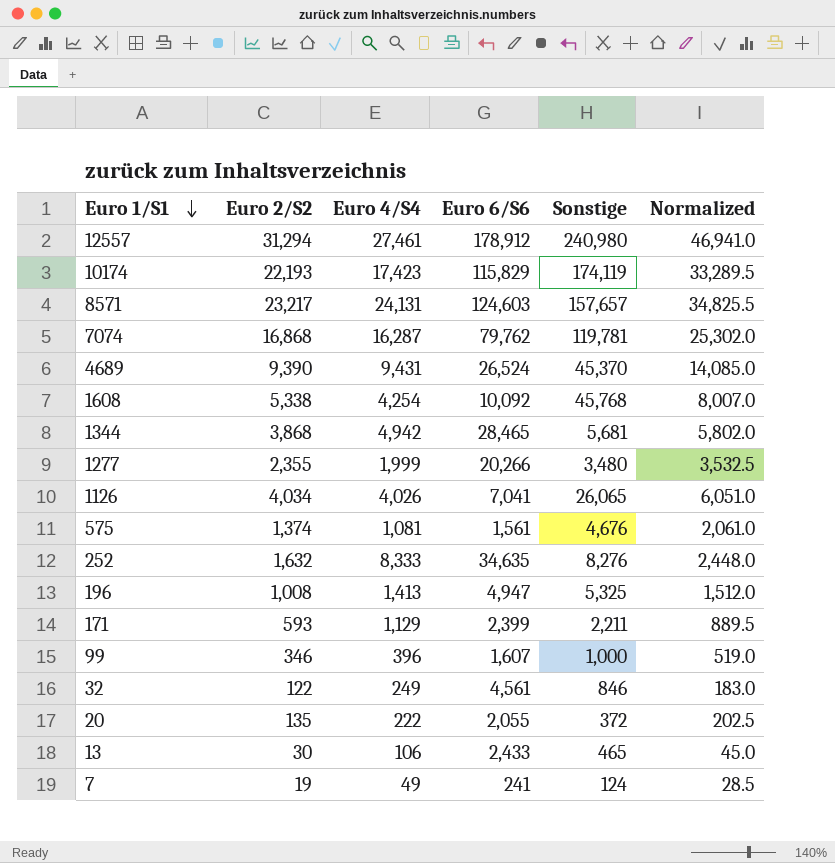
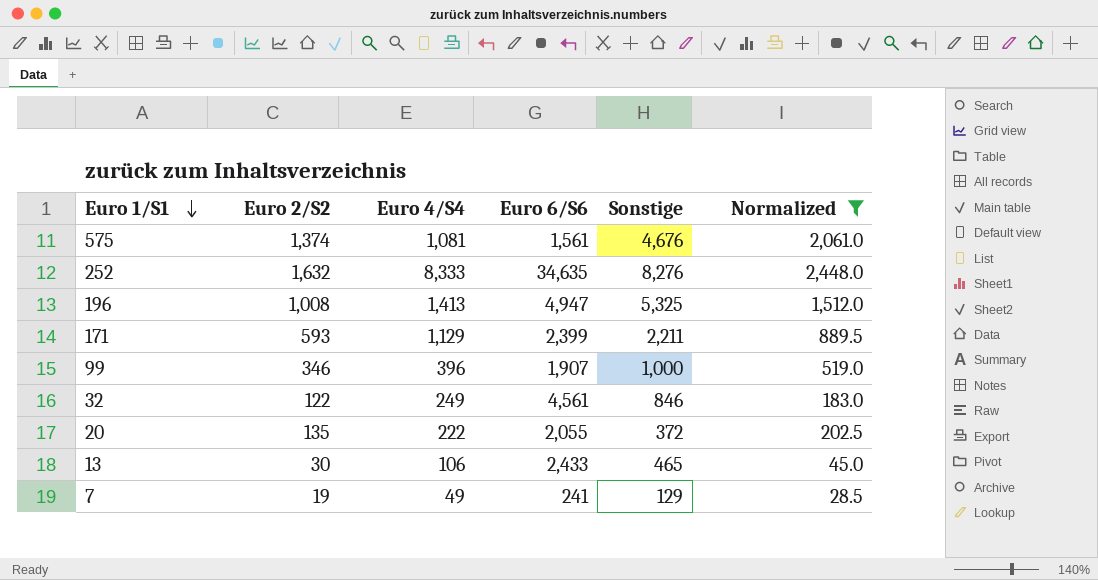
filter: none -> Normalized <= 2,448.0
99 | Euro 6/S6: 1,607 -> 1,907
7 | Sonstige: 124 -> 129

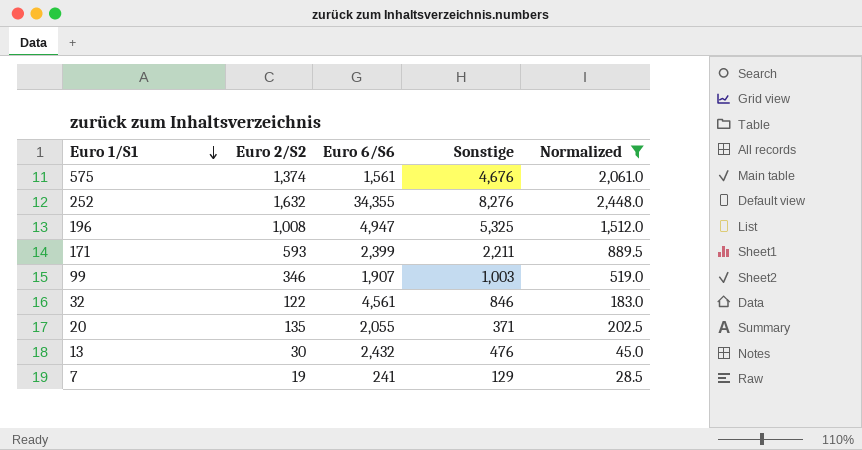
column Euro 4/S4 | position: 3 -> none
252 | Euro 6/S6: 34,635 -> 34,355
99 | Sonstige: 1,000 -> 1,003
20 | Sonstige: 372 -> 371
13 | Euro 6/S6: 2,433 -> 2,432
13 | Sonstige: 465 -> 476

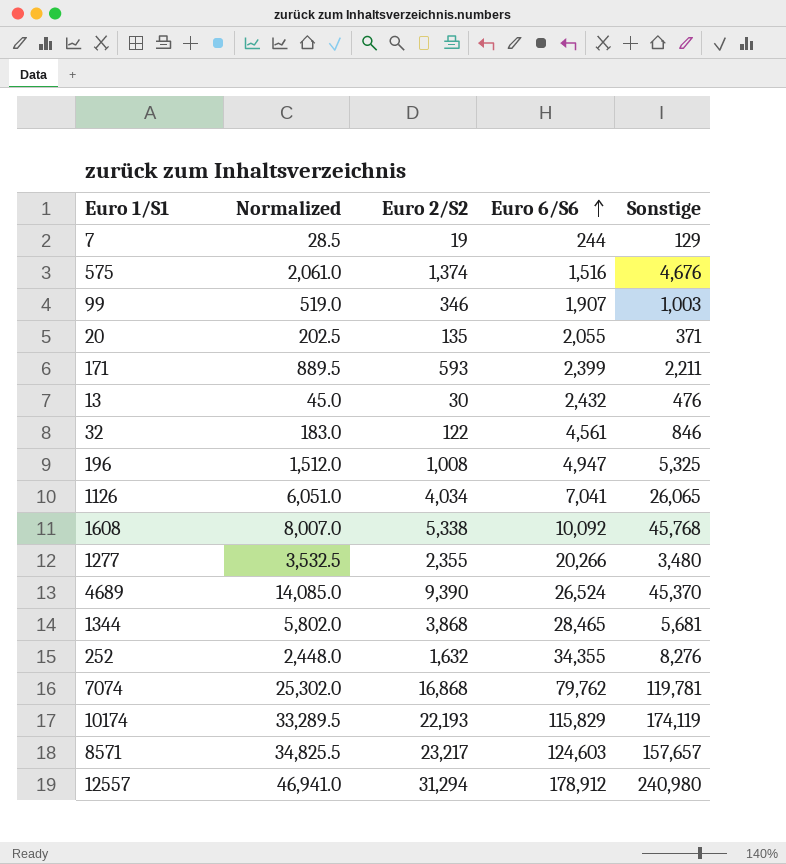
filter: Normalized <= 2,448.0 -> none
row order: Euro 1/S1 descending -> Euro 6/S6 ascending
column Normalized | position: 5 -> 2
7 | Euro 6/S6: 241 -> 244
575 | Euro 6/S6: 1,561 -> 1,516

